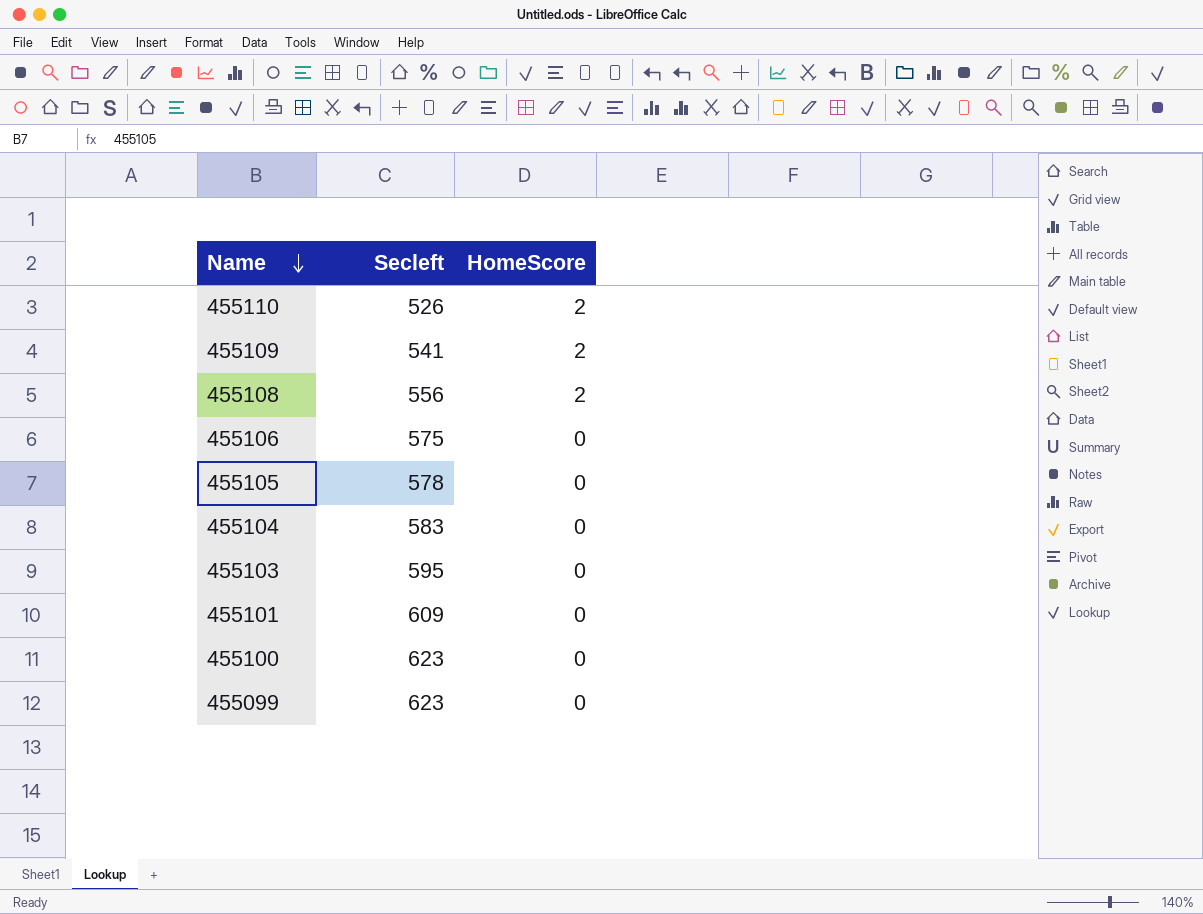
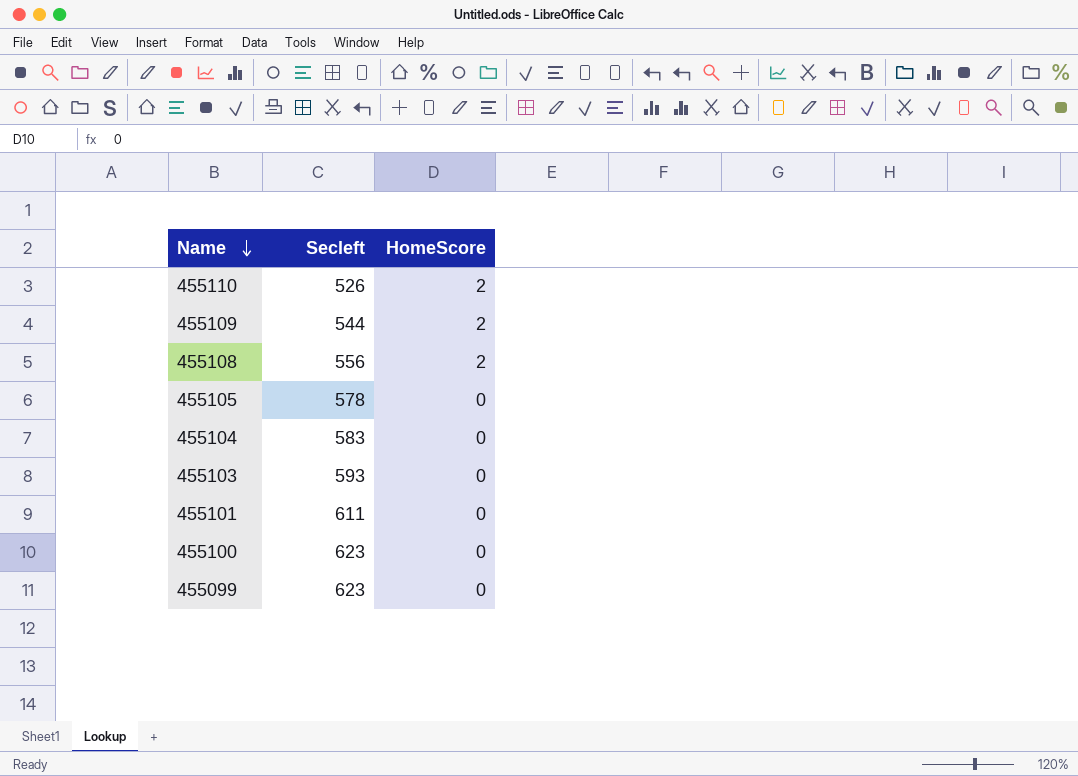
row 455106: 575 | 0 -> none
455109 | Secleft: 541 -> 544
455103 | Secleft: 595 -> 593
455101 | Secleft: 609 -> 611

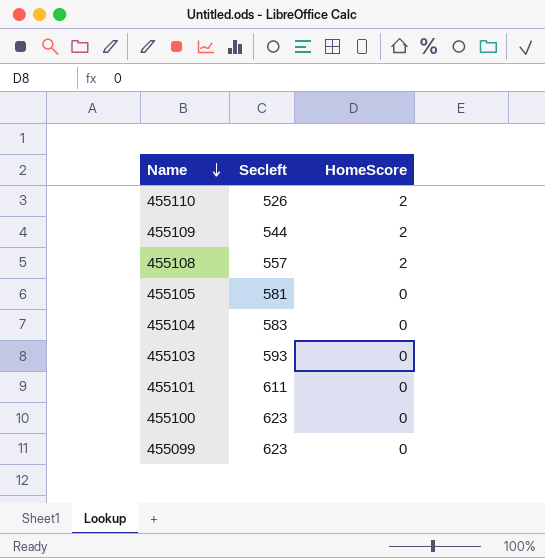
455108 | Secleft: 556 -> 557
455105 | Secleft: 578 -> 581

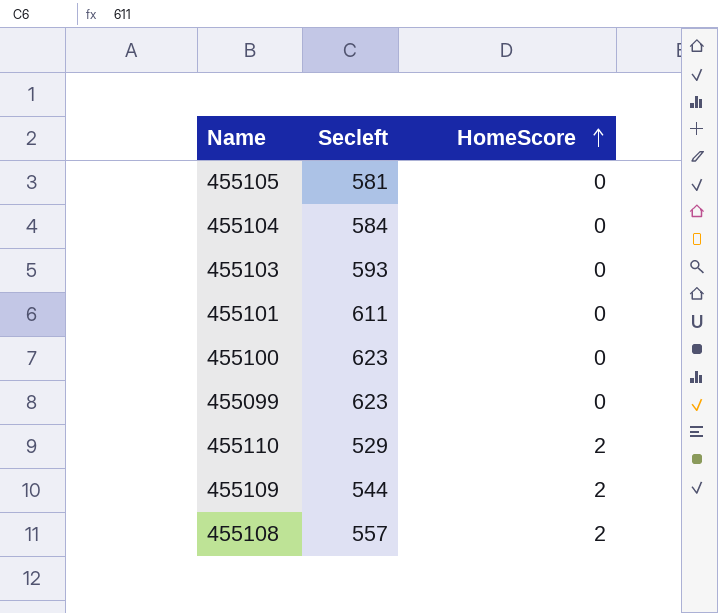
row order: Name descending -> HomeScore ascending
455104 | Secleft: 583 -> 584
455110 | Secleft: 526 -> 529

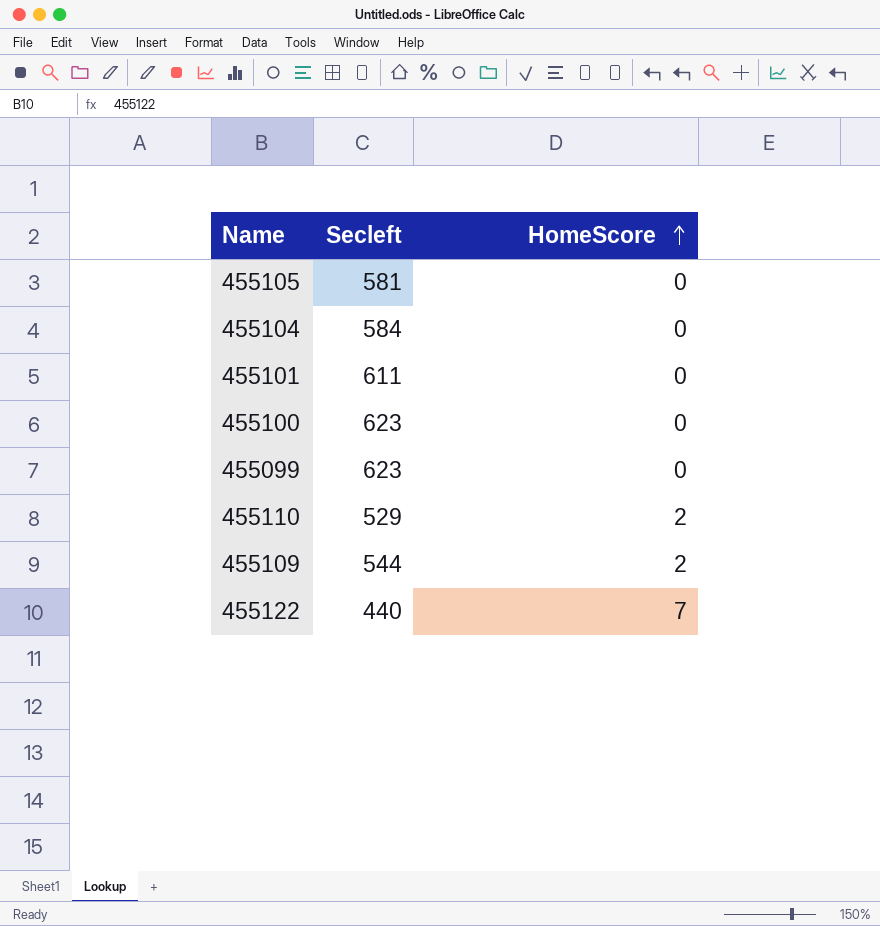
row 455103: 593 | 0 -> none
row 455108: 557 | 2 -> none
row 455122: none -> 440 | 7

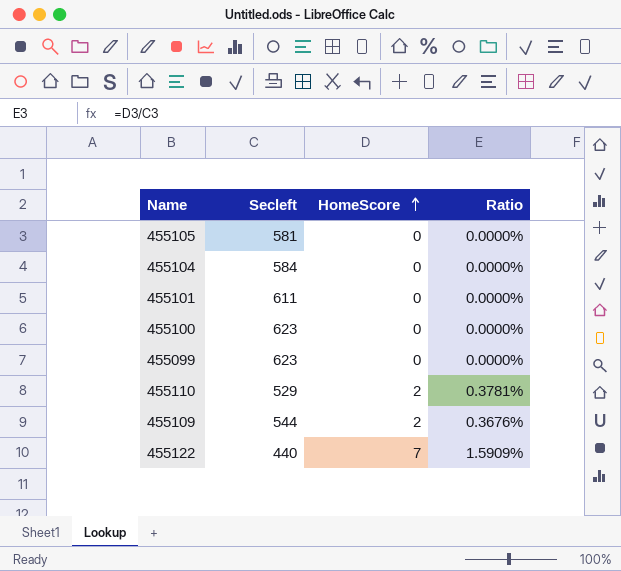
column Ratio | formula: none -> [HomeScore] / [Secleft]

